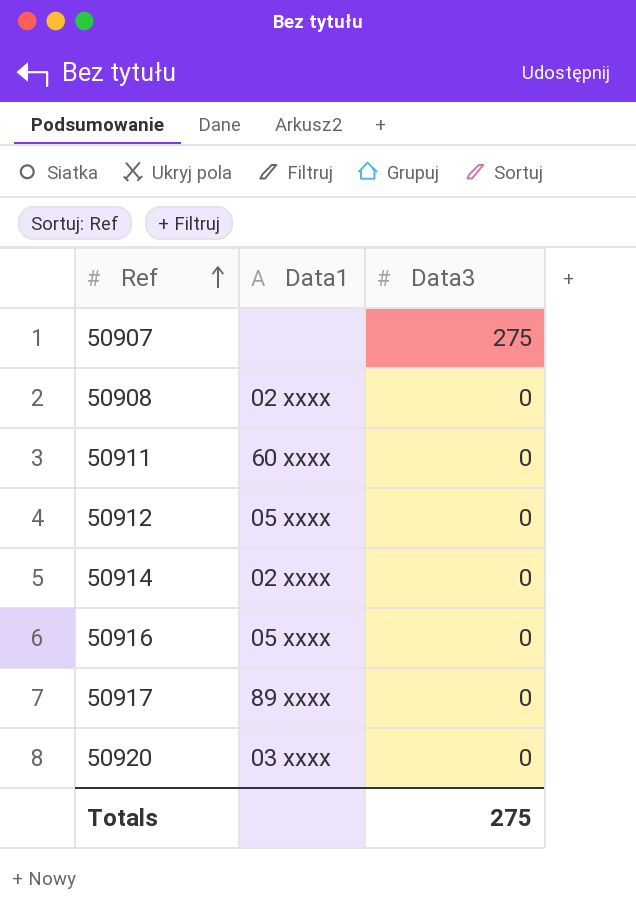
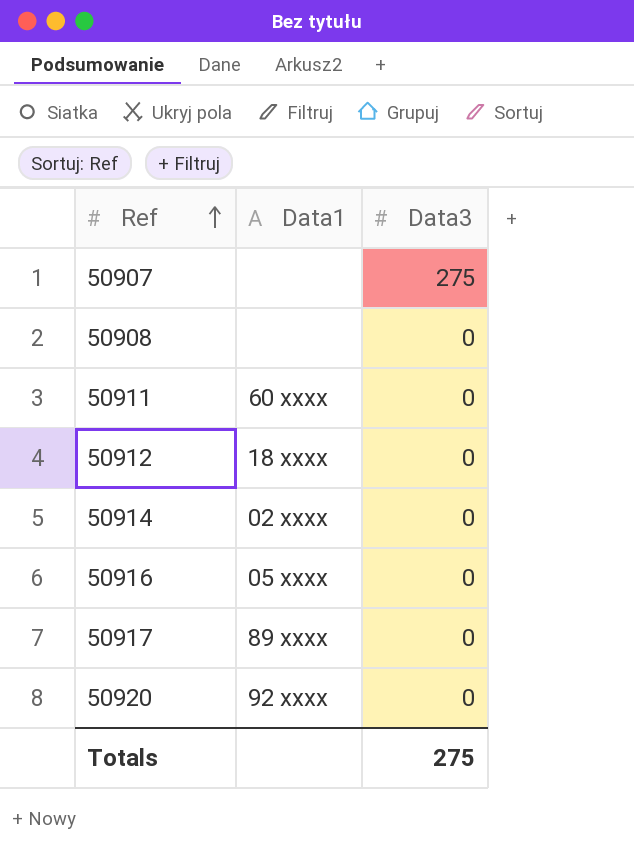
50908 | Data1: 02 xxxx -> none
50912 | Data1: 05 xxxx -> 18 xxxx
50920 | Data1: 03 xxxx -> 92 xxxx

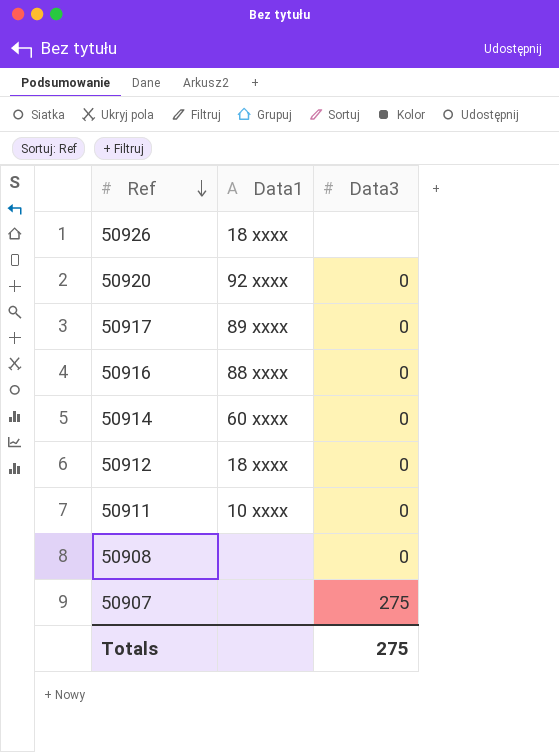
row order: Ref ascending -> Ref descending
row 50926: none -> 18 xxxx | none
50916 | Data1: 05 xxxx -> 88 xxxx
50914 | Data1: 02 xxxx -> 60 xxxx
50911 | Data1: 60 xxxx -> 10 xxxx

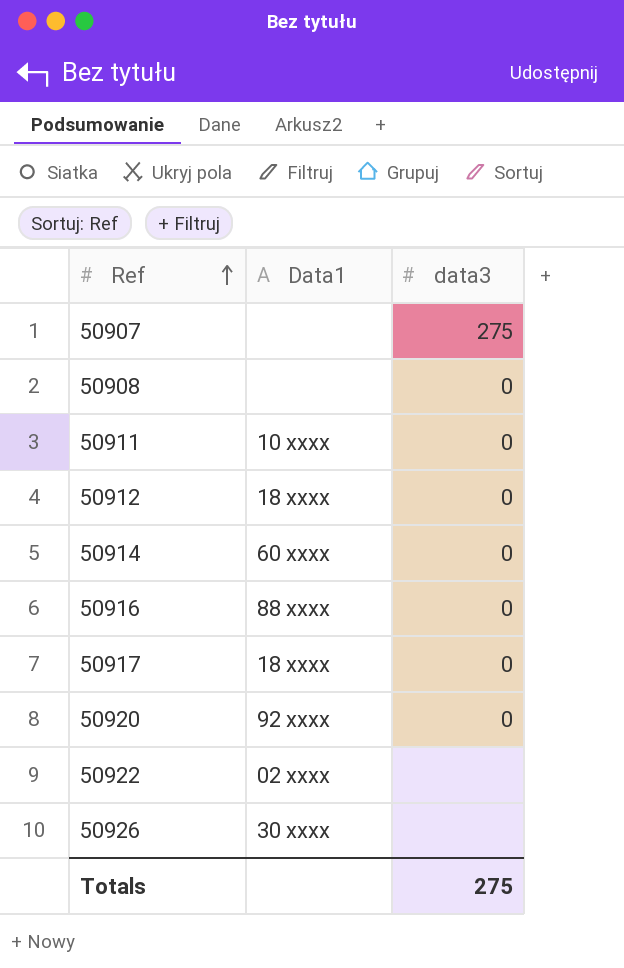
row order: Ref descending -> Ref ascending
column name: Data3 -> data3
50917 | Data1: 89 xxxx -> 18 xxxx
row 50922: none -> 02 xxxx | none
50926 | Data1: 18 xxxx -> 30 xxxx

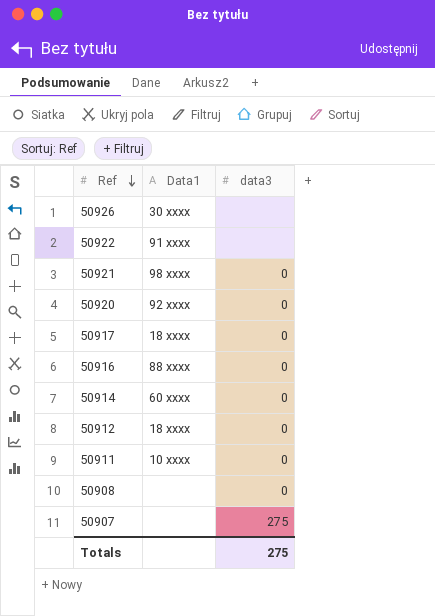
row order: Ref ascending -> Ref descending
50922 | Data1: 02 xxxx -> 91 xxxx
row 50921: none -> 98 xxxx | 0

